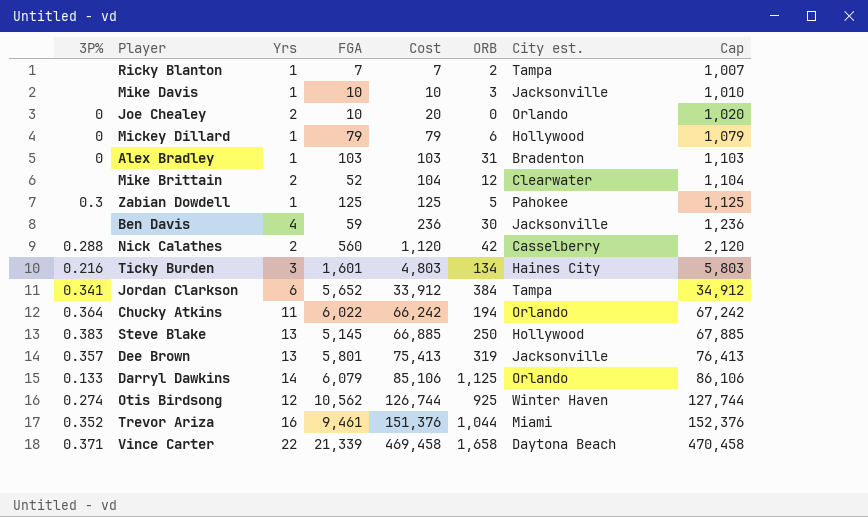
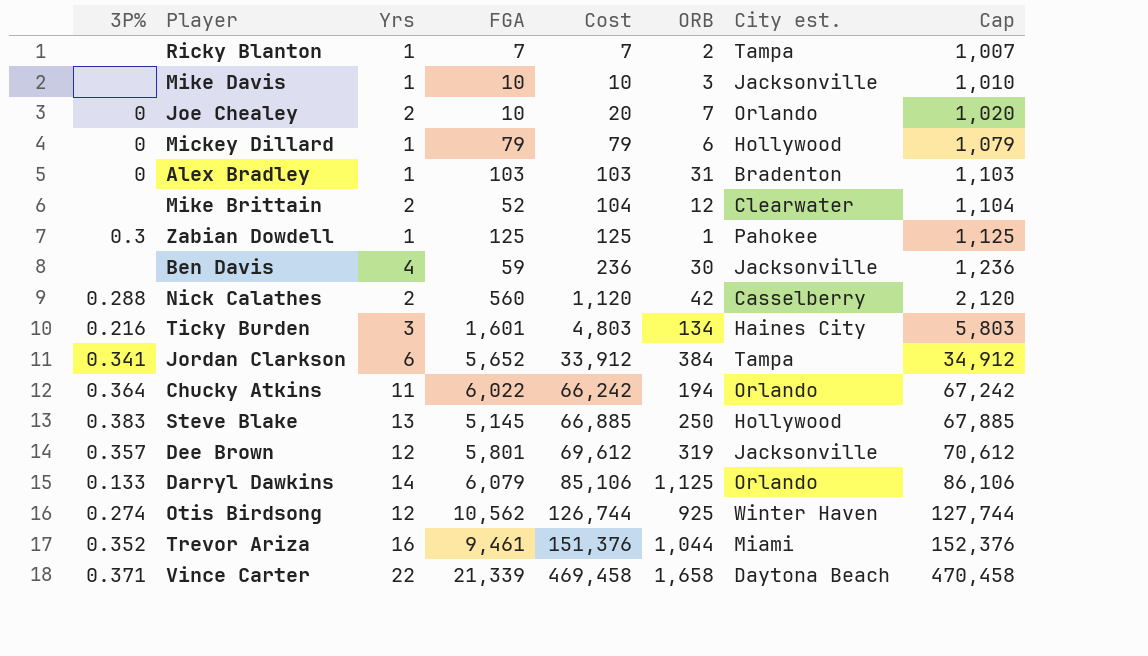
Joe Chealey | ORB: 0 -> 7
Zabian Dowdell | ORB: 5 -> 1
Dee Brown | Yrs: 13 -> 12
Dee Brown | Cost: 75,413 -> 69,612
Dee Brown | Cap: 76,413 -> 70,612

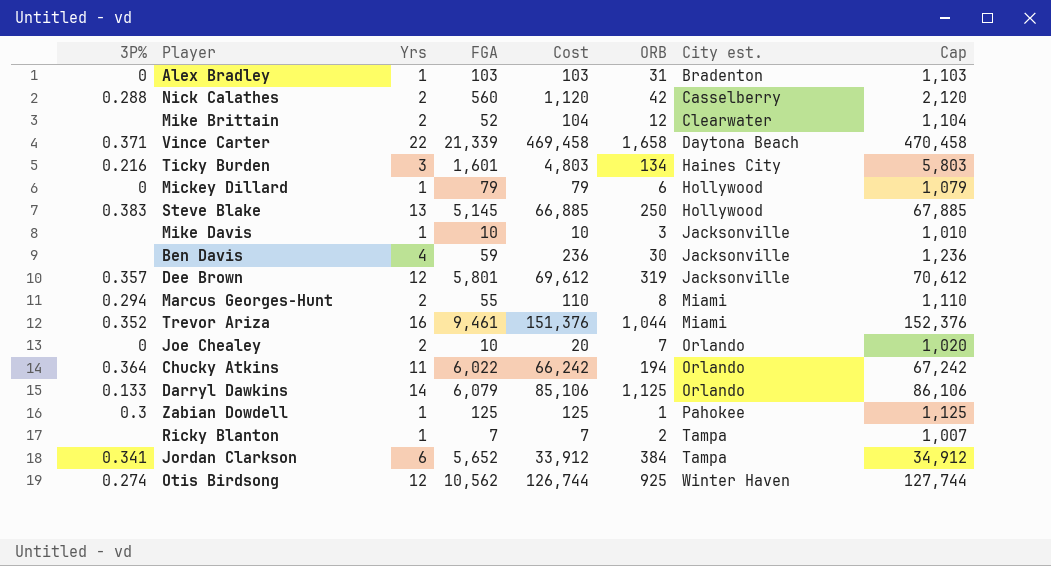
row order: Cost ascending -> City est. ascending
row Marcus Georges-Hunt: none -> 0.294 | 2 | 55 | 110 | 8 | Miami | 1,110

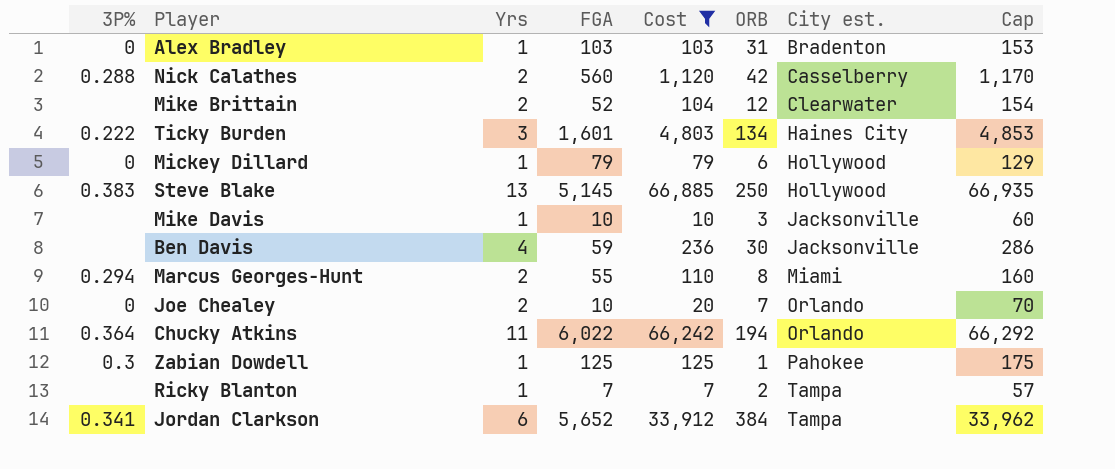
filter: none -> Cost <= 66,885
column Cap | formula: [Cost] + 1000 -> [Cost] + 50
Ticky Burden | 3P%: 0.216 -> 0.222

